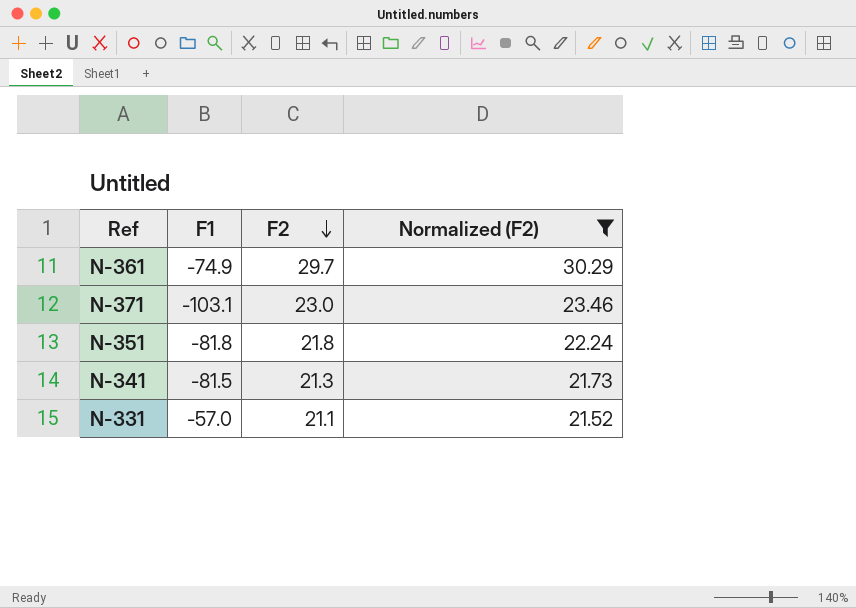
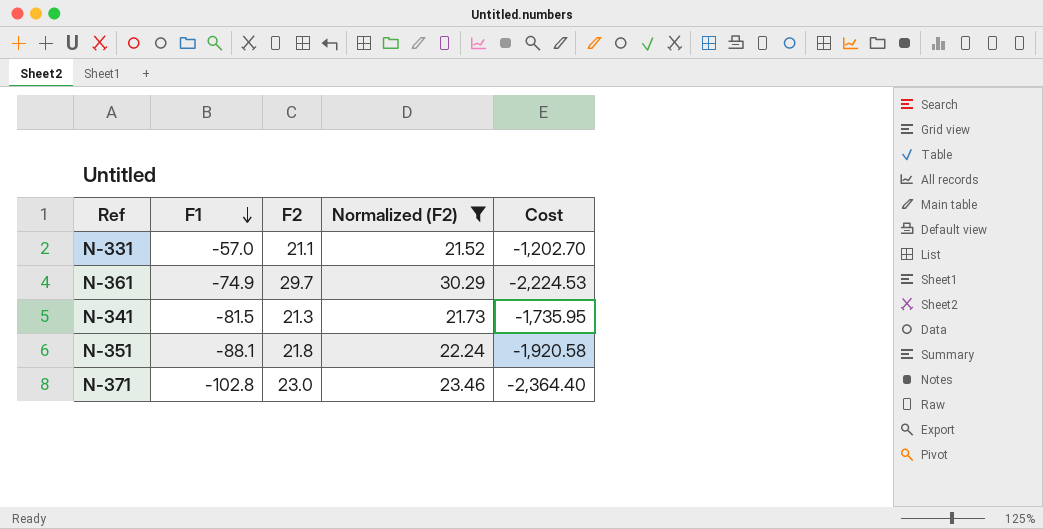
row order: F2 descending -> F1 descending
column Cost | formula: none -> [F1] * [F2]
N-351 | F1: -81.8 -> -88.1
N-371 | F1: -103.1 -> -102.8

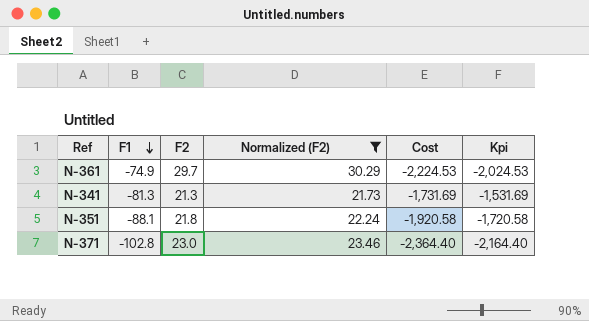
column Kpi | formula: none -> [Cost] + 200
row N-331: -57.0 | 21.1 | 21.52 | -1,202.70 -> none
N-341 | F1: -81.5 -> -81.3
N-341 | Cost: -1,735.95 -> -1,731.69

